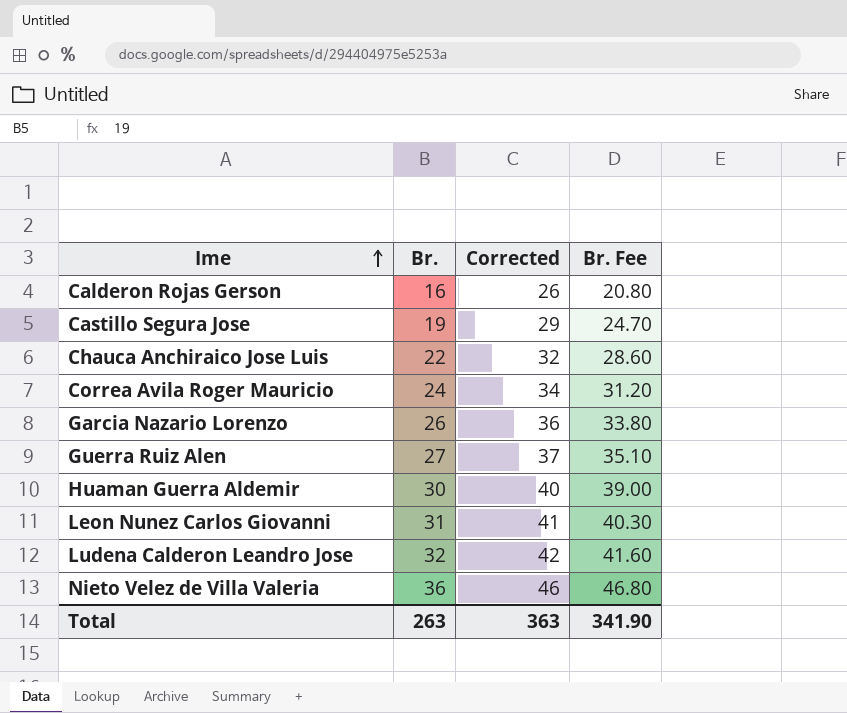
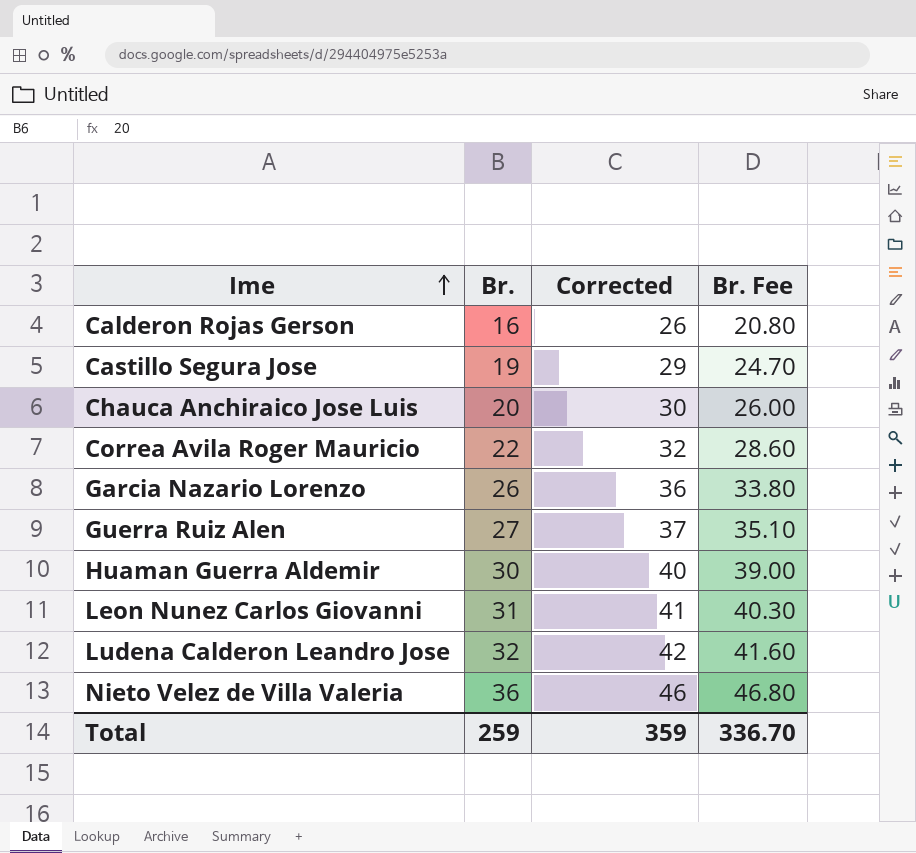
Chauca Anchiraico Jose Luis | Br.: 22 -> 20
Chauca Anchiraico Jose Luis | Corrected: 32 -> 30
Chauca Anchiraico Jose Luis | Br. Fee: 28.60 -> 26.00
Correa Avila Roger Mauricio | Br.: 24 -> 22
Correa Avila Roger Mauricio | Corrected: 34 -> 32
Correa Avila Roger Mauricio | Br. Fee: 31.20 -> 28.60
Total | Br.: 263 -> 259
Total | Corrected: 363 -> 359
Total | Br. Fee: 341.90 -> 336.70

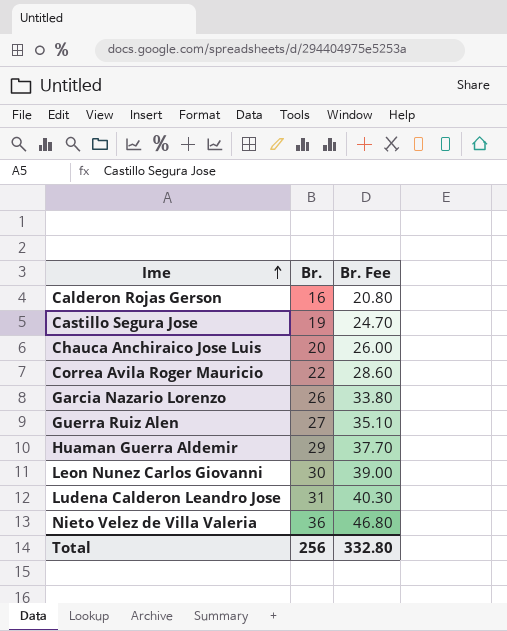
column Corrected | formula: [Br.] + 10 -> none
Huaman Guerra Aldemir | Br.: 30 -> 29
Huaman Guerra Aldemir | Br. Fee: 39.00 -> 37.70
Leon Nunez Carlos Giovanni | Br.: 31 -> 30
Leon Nunez Carlos Giovanni | Br. Fee: 40.30 -> 39.00
Ludena Calderon Leandro Jose | Br.: 32 -> 31
Ludena Calderon Leandro Jose | Br. Fee: 41.60 -> 40.30
Total | Br.: 259 -> 256
Total | Br. Fee: 336.70 -> 332.80

